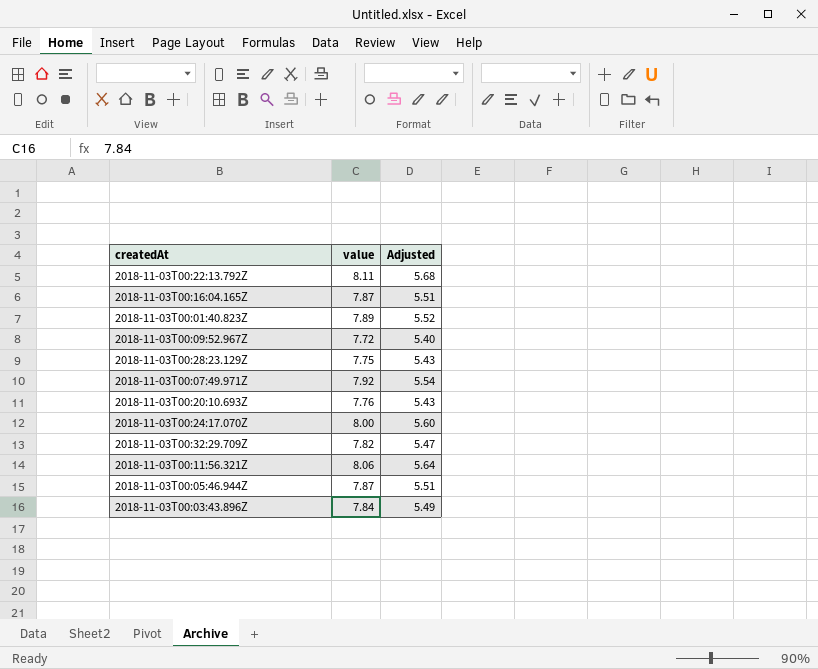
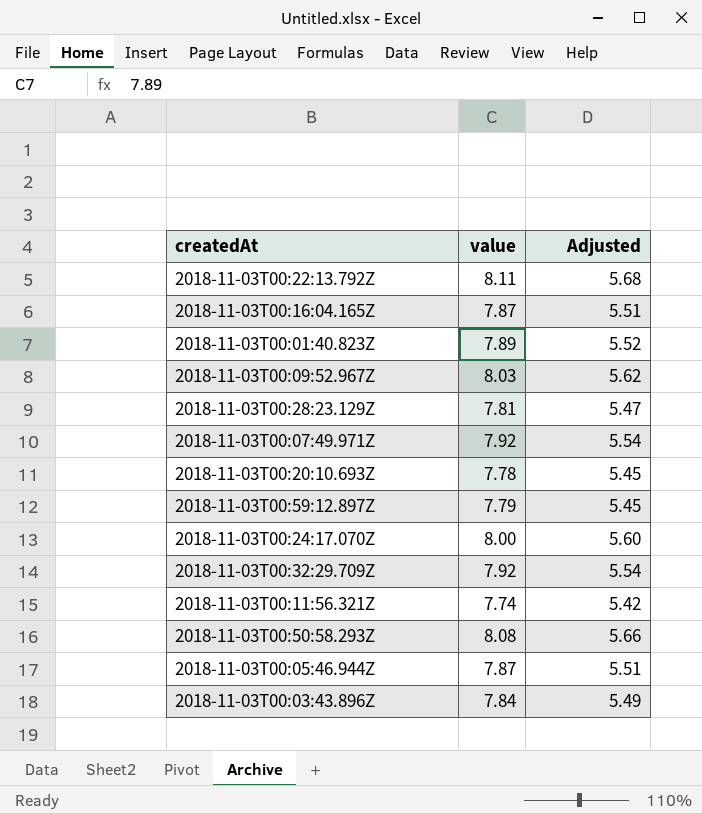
2018-11-03T00:09:52.967Z | value: 7.72 -> 8.03
2018-11-03T00:09:52.967Z | Adjusted: 5.40 -> 5.62
2018-11-03T00:28:23.129Z | value: 7.75 -> 7.81
2018-11-03T00:28:23.129Z | Adjusted: 5.43 -> 5.47
2018-11-03T00:20:10.693Z | value: 7.76 -> 7.78
2018-11-03T00:20:10.693Z | Adjusted: 5.43 -> 5.45
row 2018-11-03T00:59:12.897Z: none -> 7.79 | 5.45
2018-11-03T00:32:29.709Z | value: 7.82 -> 7.92
2018-11-03T00:32:29.709Z | Adjusted: 5.47 -> 5.54
2018-11-03T00:11:56.321Z | value: 8.06 -> 7.74
2018-11-03T00:11:56.321Z | Adjusted: 5.64 -> 5.42
row 2018-11-03T00:50:58.293Z: none -> 8.08 | 5.66

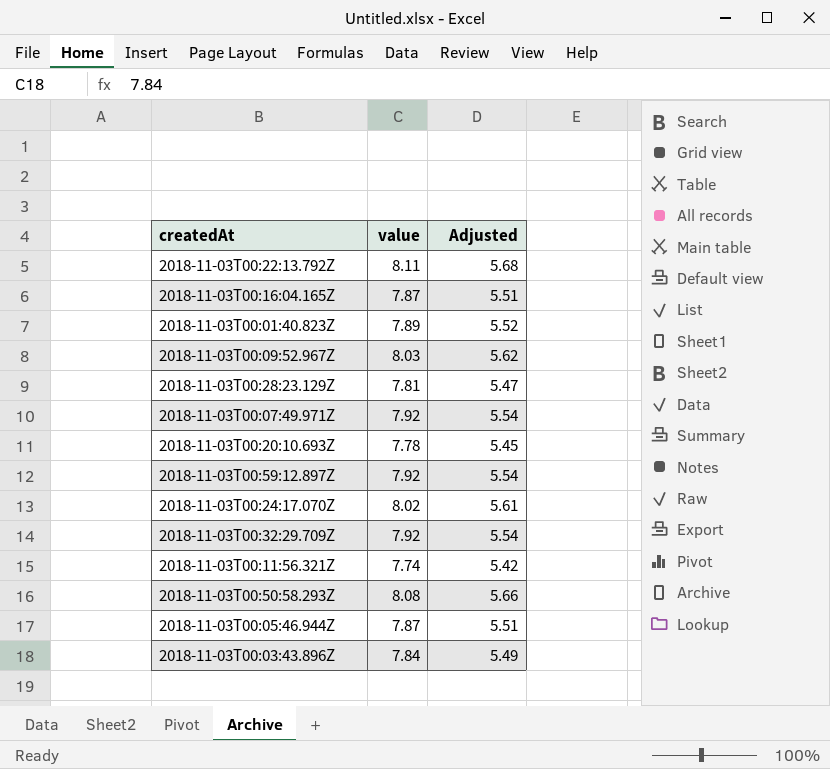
2018-11-03T00:59:12.897Z | value: 7.79 -> 7.92
2018-11-03T00:59:12.897Z | Adjusted: 5.45 -> 5.54
2018-11-03T00:24:17.070Z | value: 8.00 -> 8.02
2018-11-03T00:24:17.070Z | Adjusted: 5.60 -> 5.61

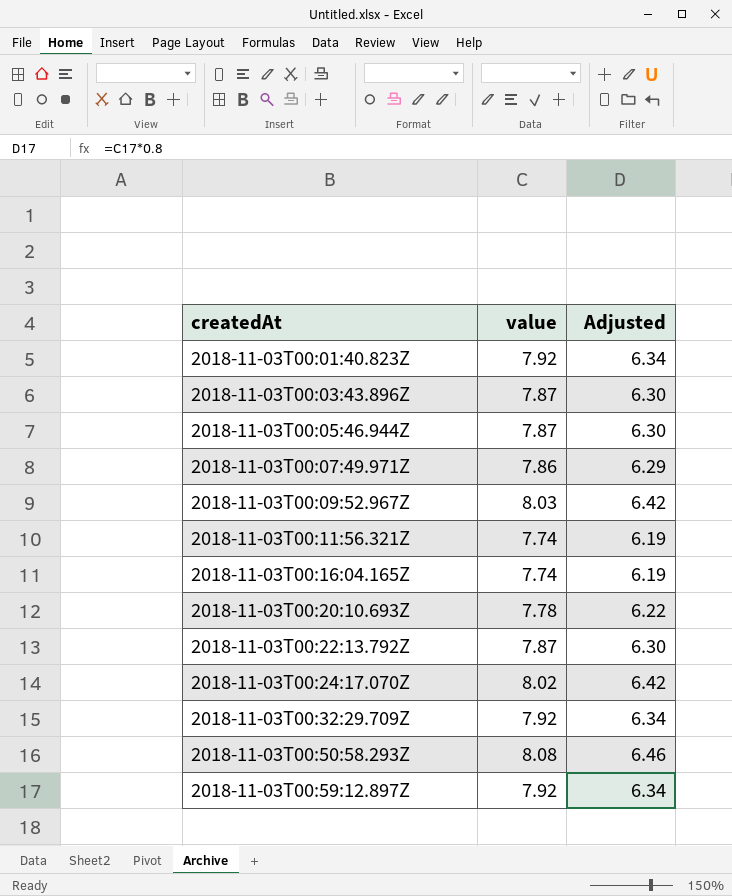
row order: none -> createdAt ascending
column Adjusted | formula: [value] * 0.7 -> [value] * 0.8
row 2018-11-03T00:28:23.129Z: 7.81 | 5.47 -> none
2018-11-03T00:01:40.823Z | value: 7.89 -> 7.92
2018-11-03T00:03:43.896Z | value: 7.84 -> 7.87
2018-11-03T00:07:49.971Z | value: 7.92 -> 7.86
2018-11-03T00:16:04.165Z | value: 7.87 -> 7.74
2018-11-03T00:22:13.792Z | value: 8.11 -> 7.87

